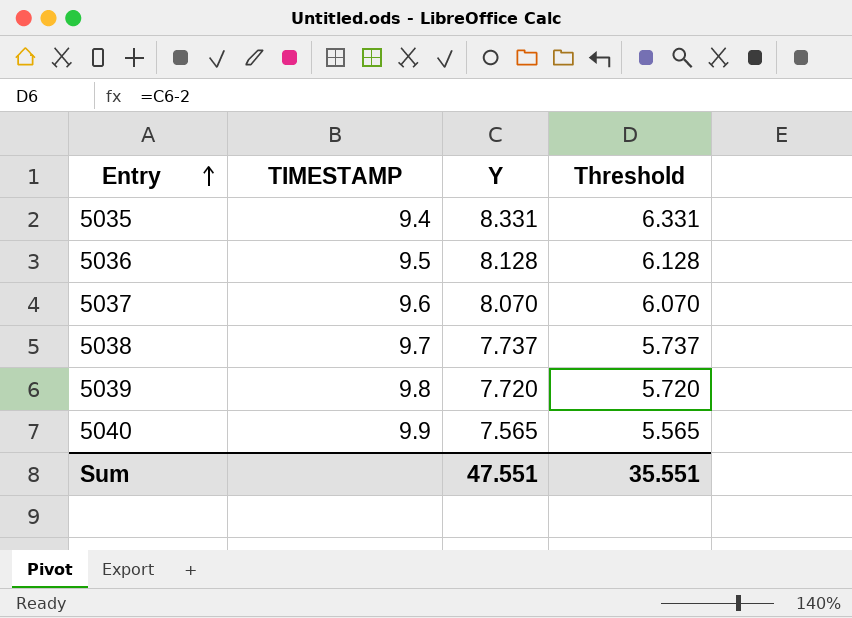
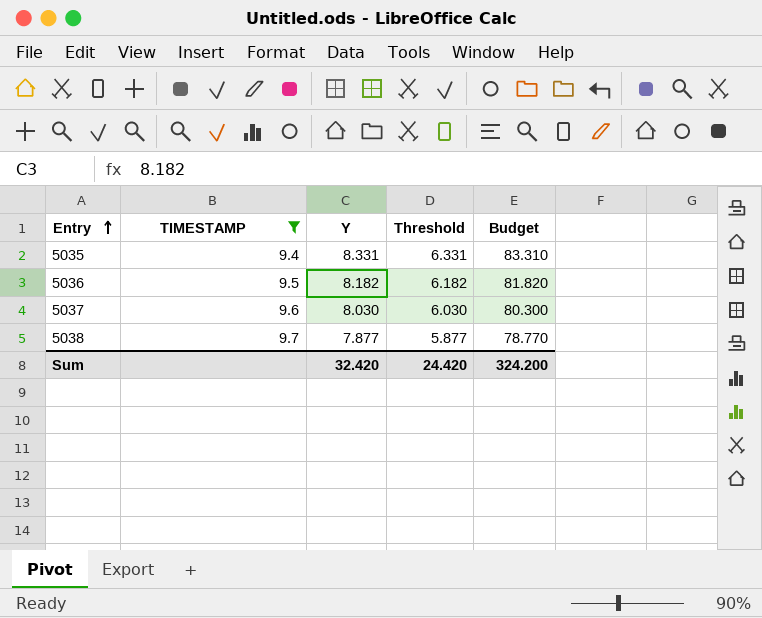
filter: none -> TIMESTAMP <= 9.7
column Budget | formula: none -> [Y] * 10
5036 | Y: 8.128 -> 8.182
5036 | Threshold: 6.128 -> 6.182
5037 | Y: 8.070 -> 8.030
5037 | Threshold: 6.070 -> 6.030
5038 | Y: 7.737 -> 7.877
5038 | Threshold: 5.737 -> 5.877
Sum | Y: 47.551 -> 32.420
Sum | Threshold: 35.551 -> 24.420

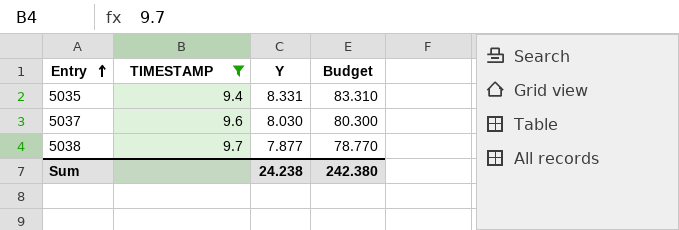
column Threshold | formula: [Y] - 2 -> none
row 5036: 9.5 | 8.182 | 6.182 | 81.820 -> none
Sum | Y: 32.420 -> 24.238
Sum | Budget: 324.200 -> 242.380

